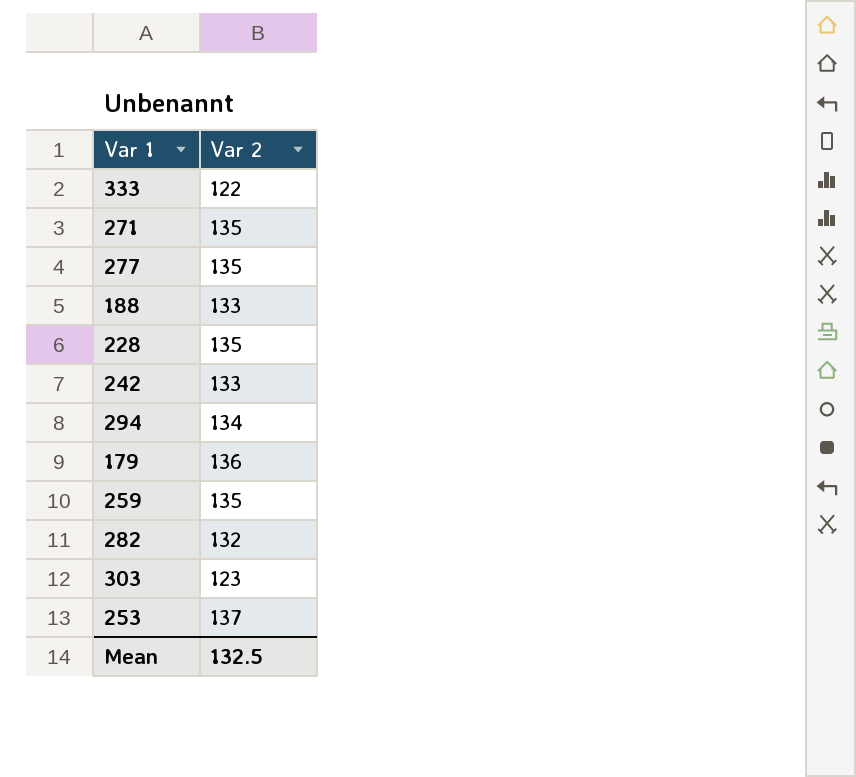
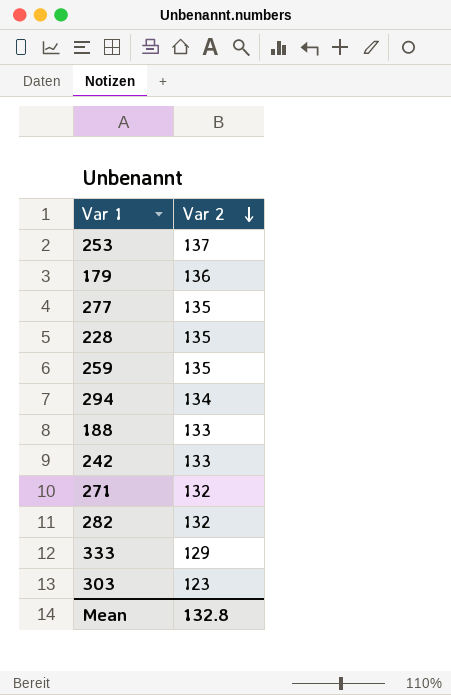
row order: none -> Var 2 descending
271 | Var 2: 135 -> 132
333 | Var 2: 122 -> 129
Mean | Var 2: 132.5 -> 132.8

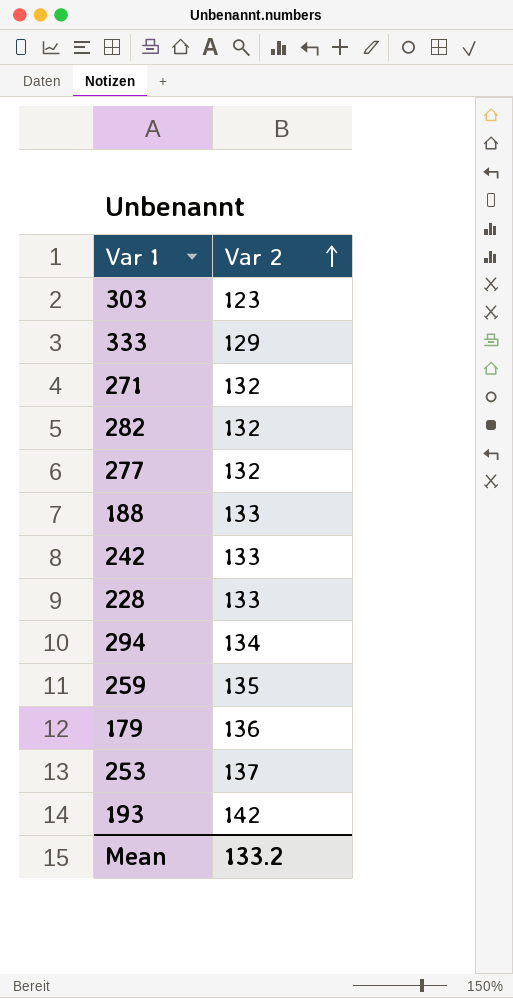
row order: Var 2 descending -> Var 2 ascending
277 | Var 2: 135 -> 132
228 | Var 2: 135 -> 133
row 193: none -> 142
Mean | Var 2: 132.8 -> 133.2

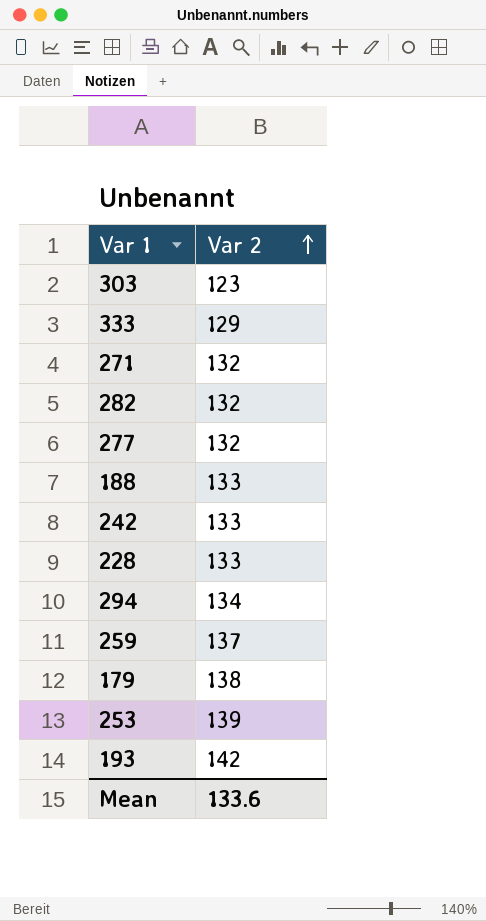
259 | Var 2: 135 -> 137
179 | Var 2: 136 -> 138
253 | Var 2: 137 -> 139
Mean | Var 2: 133.2 -> 133.6

